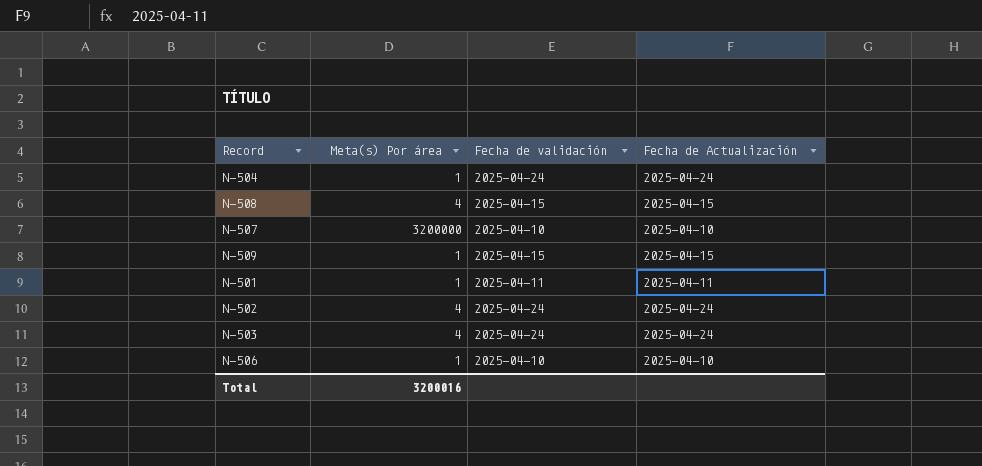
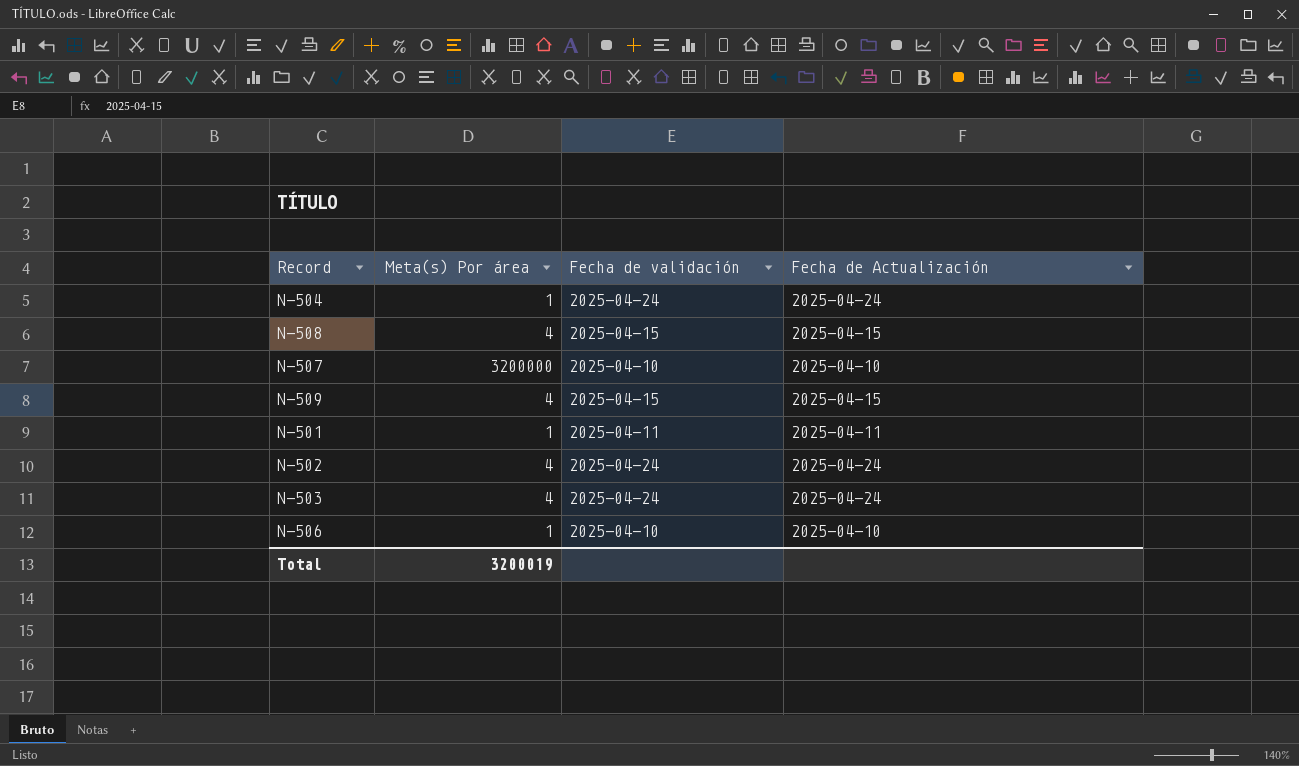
N-509 | Meta(s) Por área: 1 -> 4
Total | Meta(s) Por área: 3200016 -> 3200019

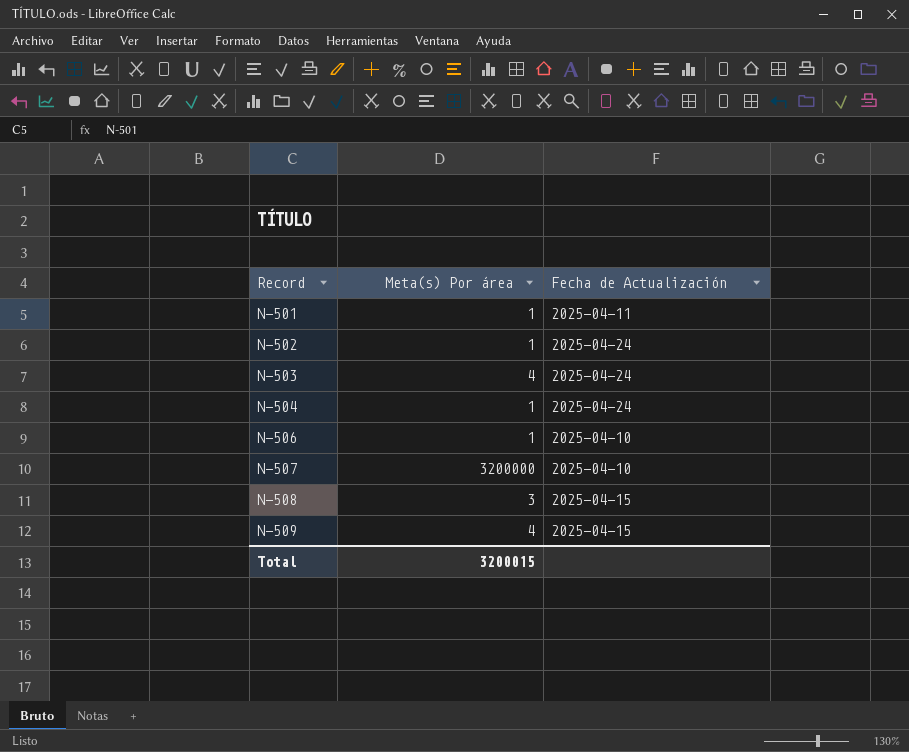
row order: none -> Record ascending
column Fecha de validación | position: 3 -> none
N-502 | Meta(s) Por área: 4 -> 1
N-508 | Meta(s) Por área: 4 -> 3
Total | Meta(s) Por área: 3200019 -> 3200015

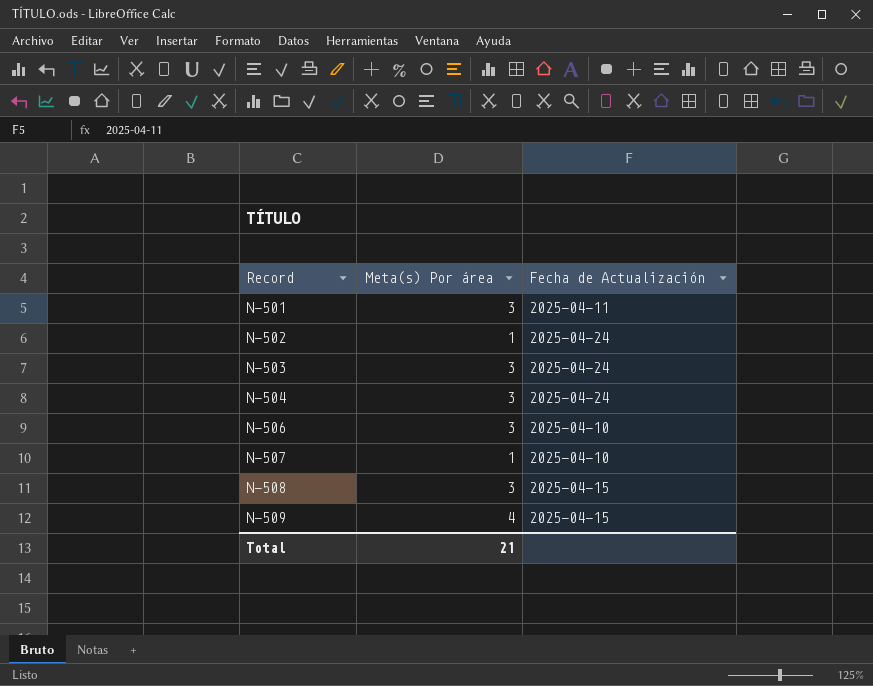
N-501 | Meta(s) Por área: 1 -> 3
N-503 | Meta(s) Por área: 4 -> 3
N-504 | Meta(s) Por área: 1 -> 3
N-506 | Meta(s) Por área: 1 -> 3
N-507 | Meta(s) Por área: 3200000 -> 1
Total | Meta(s) Por área: 3200015 -> 21

